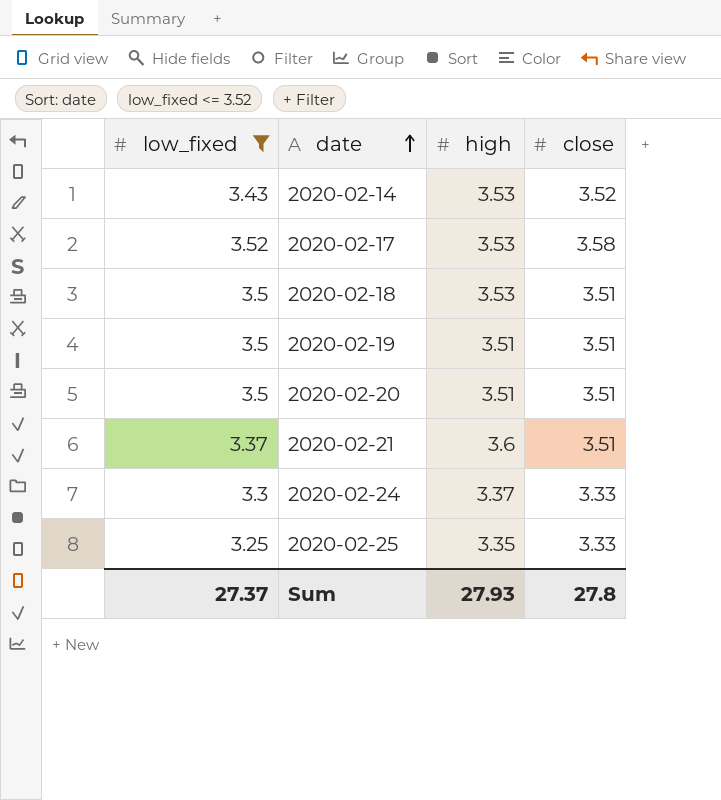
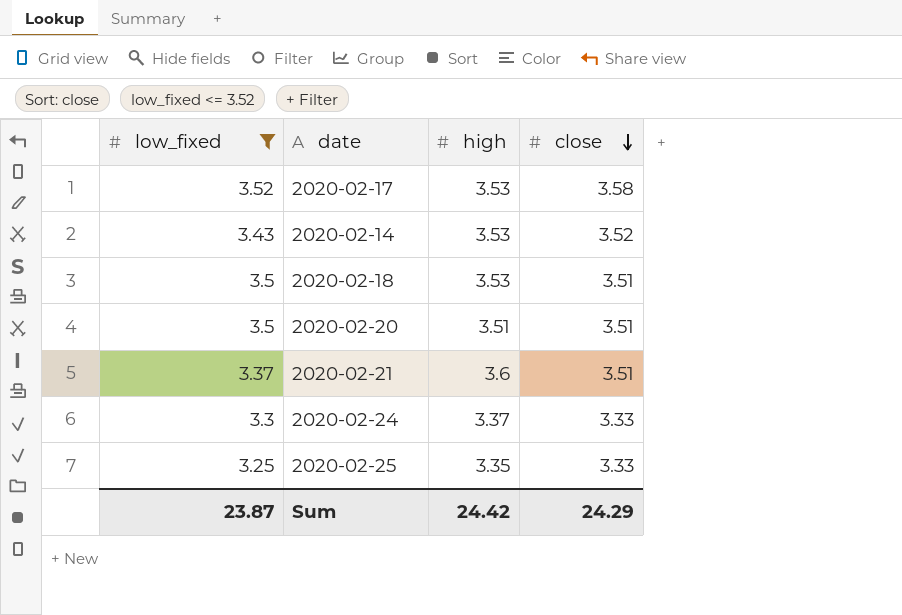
row order: date ascending -> close descending
row 2020-02-19: 3.5 | 3.51 | 3.51 -> none
Sum | low_fixed: 27.37 -> 23.87
Sum | high: 27.93 -> 24.42
Sum | close: 27.8 -> 24.29

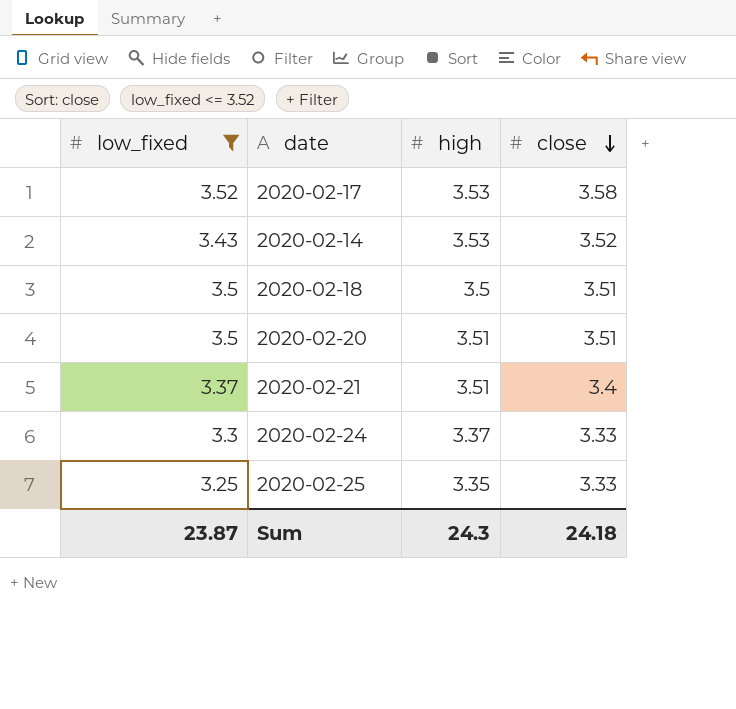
2020-02-18 | high: 3.53 -> 3.5
2020-02-21 | high: 3.6 -> 3.51
2020-02-21 | close: 3.51 -> 3.4
Sum | high: 24.42 -> 24.3
Sum | close: 24.29 -> 24.18

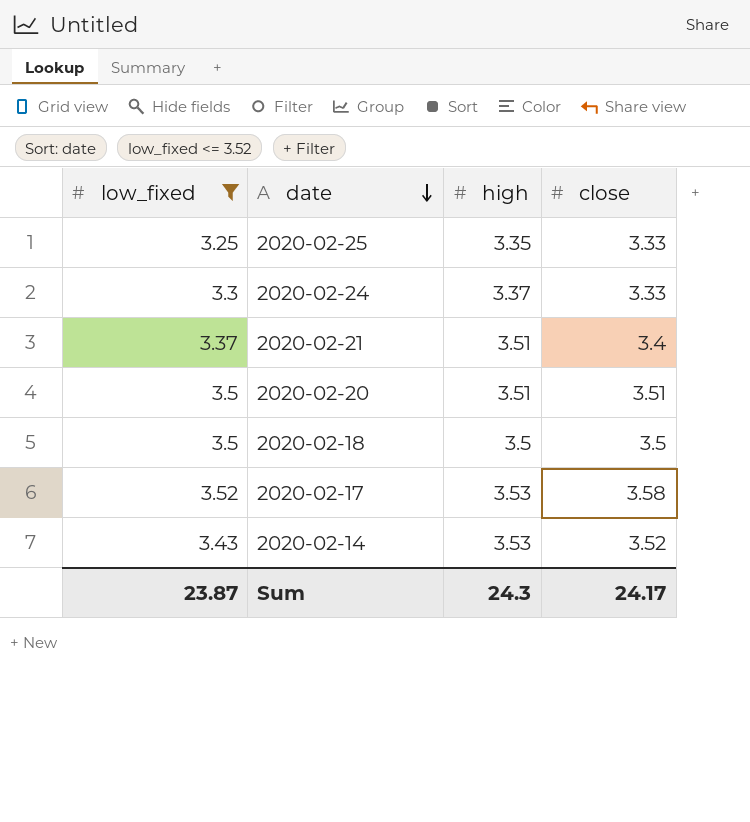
row order: close descending -> date descending
2020-02-18 | close: 3.51 -> 3.5
Sum | close: 24.18 -> 24.17

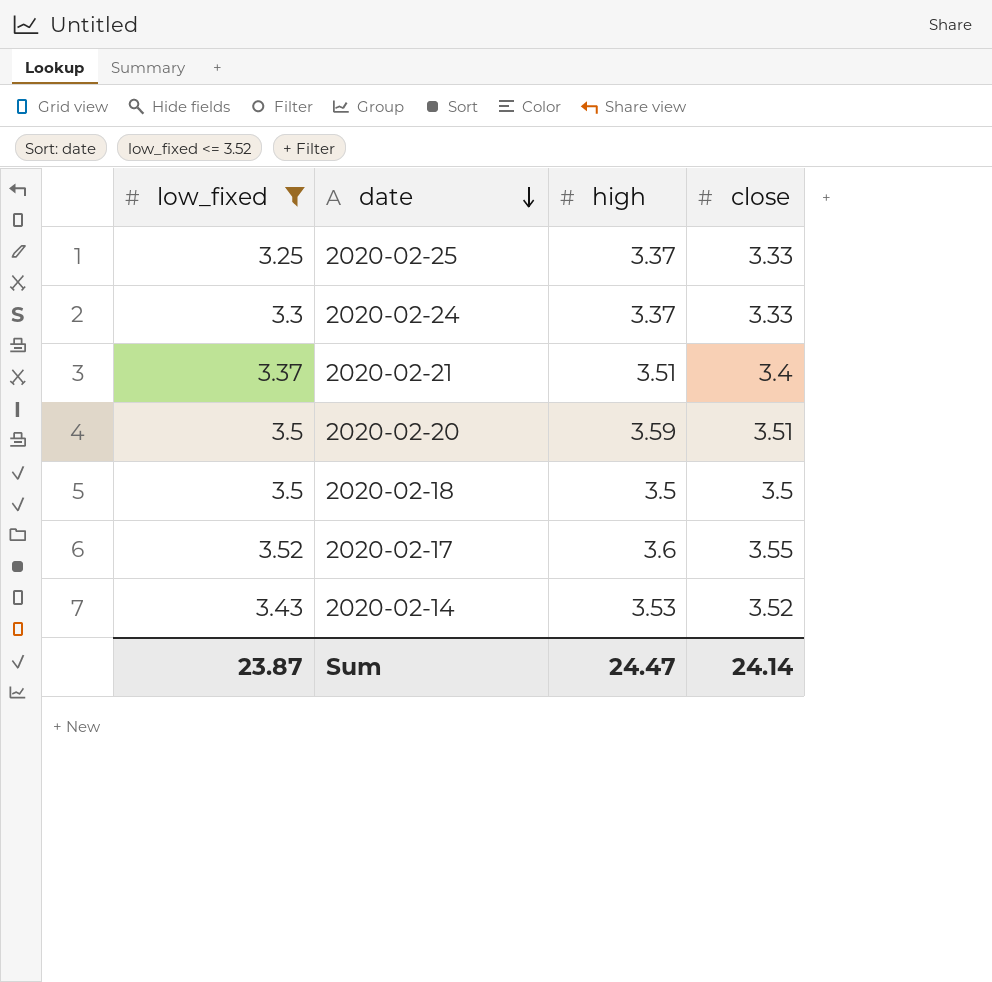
2020-02-25 | high: 3.35 -> 3.37
2020-02-20 | high: 3.51 -> 3.59
2020-02-17 | high: 3.53 -> 3.6
2020-02-17 | close: 3.58 -> 3.55
Sum | high: 24.3 -> 24.47
Sum | close: 24.17 -> 24.14

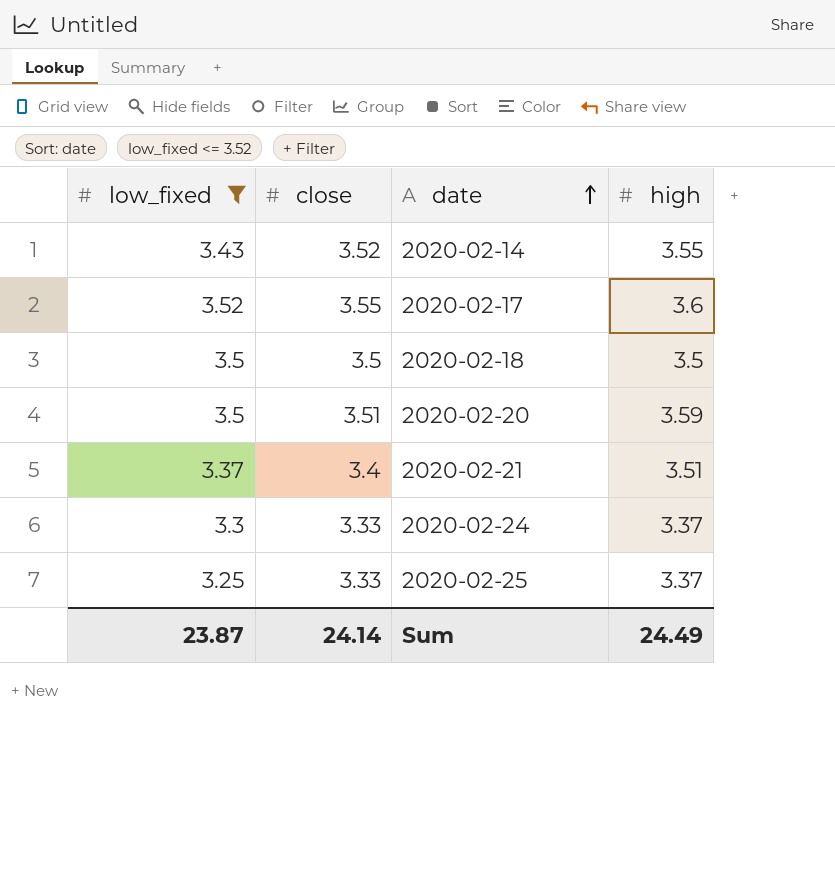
row order: date descending -> date ascending
column close | position: 4 -> 2
2020-02-14 | high: 3.53 -> 3.55
Sum | high: 24.47 -> 24.49

